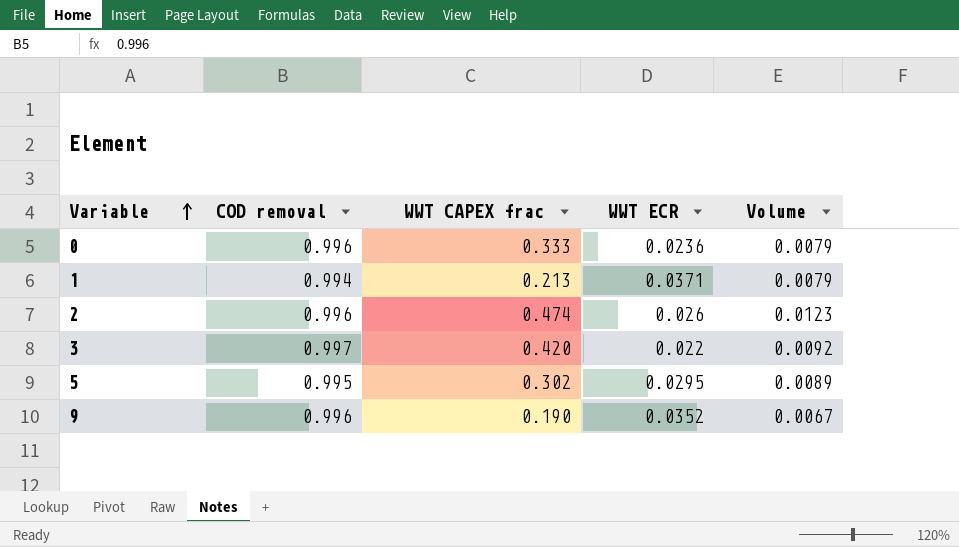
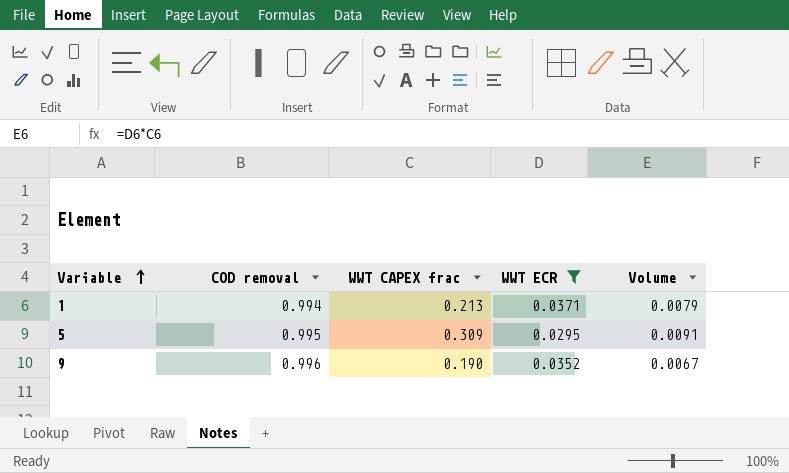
filter: none -> WWT ECR >= 0.0295
5 | WWT CAPEX frac: 0.302 -> 0.309
5 | Volume: 0.0089 -> 0.0091

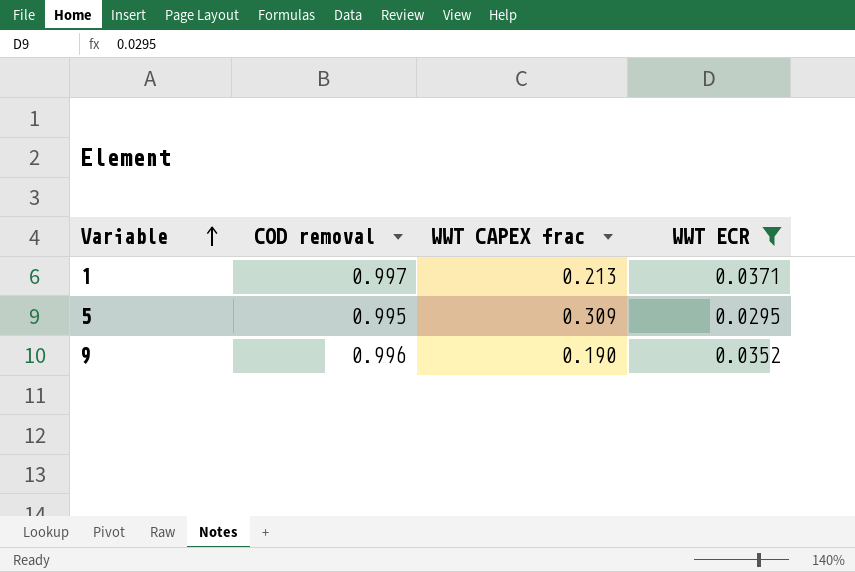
column Volume | formula: [WWT CAPEX frac] * [WWT ECR] -> none
1 | COD removal: 0.994 -> 0.997

